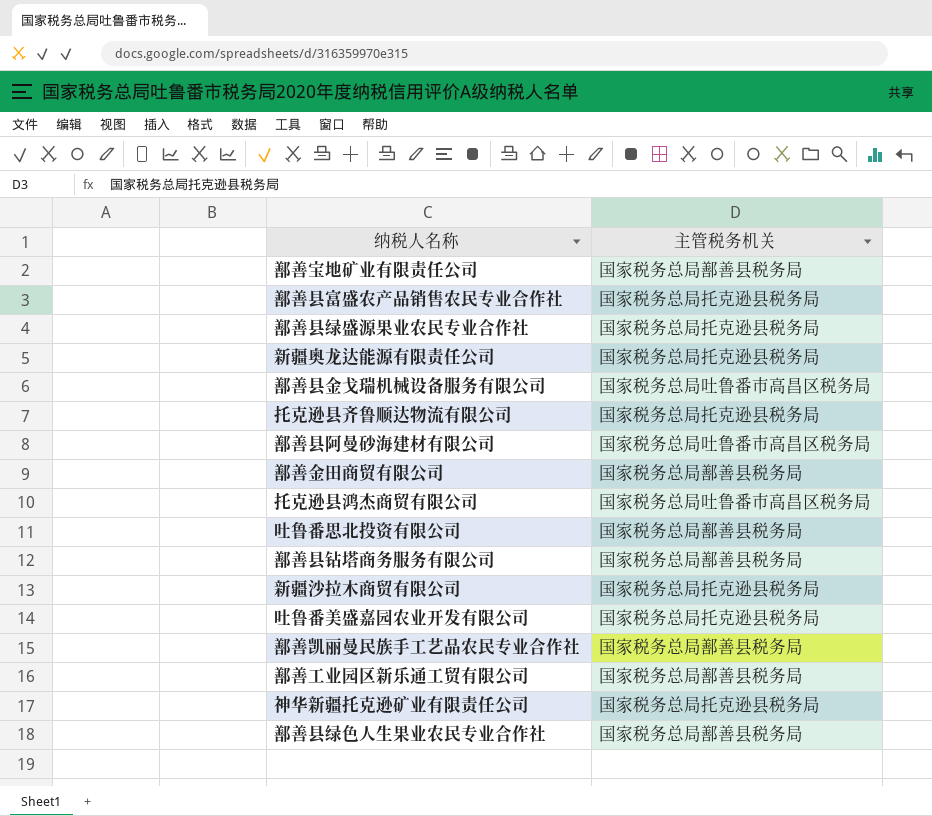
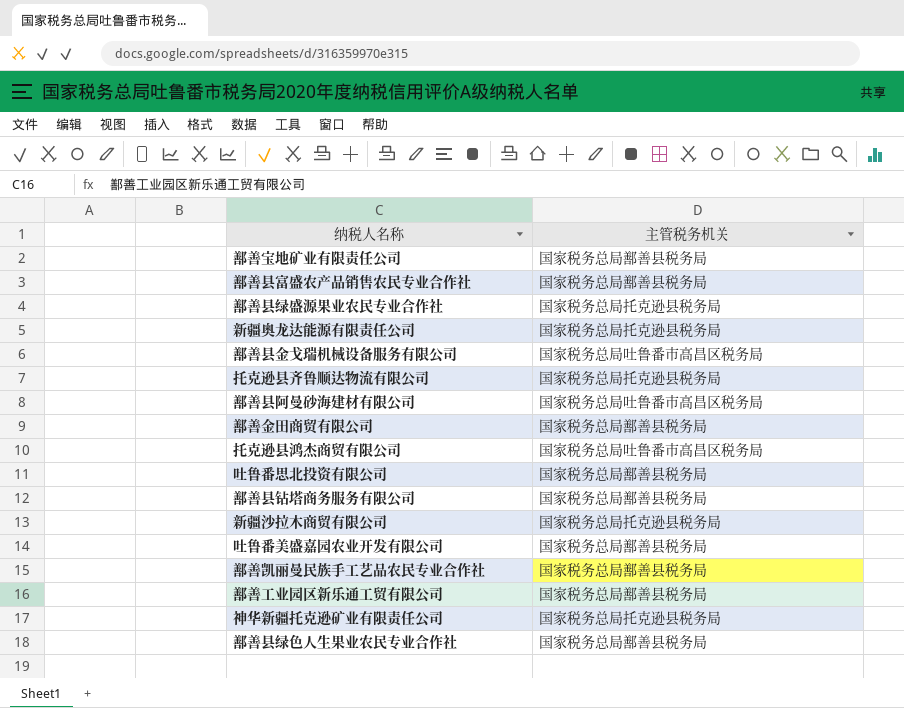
鄯善县富盛农产品销售农民专业合作社 | 主管税务机关: 国家税务总局托克逊县税务局 -> 国家税务总局鄯善县税务局
吐鲁番美盛嘉园农业开发有限公司 | 主管税务机关: 国家税务总局托克逊县税务局 -> 国家税务总局鄯善县税务局

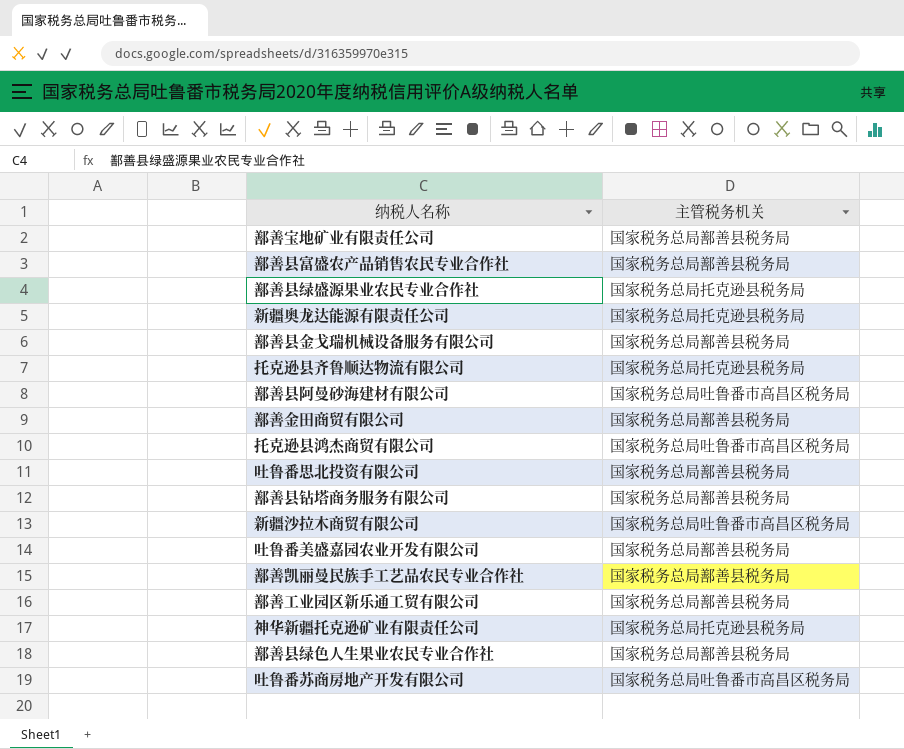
鄯善县金戈瑞机械设备服务有限公司 | 主管税务机关: 国家税务总局吐鲁番市高昌区税务局 -> 国家税务总局鄯善县税务局
新疆沙拉木商贸有限公司 | 主管税务机关: 国家税务总局托克逊县税务局 -> 国家税务总局吐鲁番市高昌区税务局
row 吐鲁番苏商房地产开发有限公司: none -> 国家税务总局吐鲁番市高昌区税务局

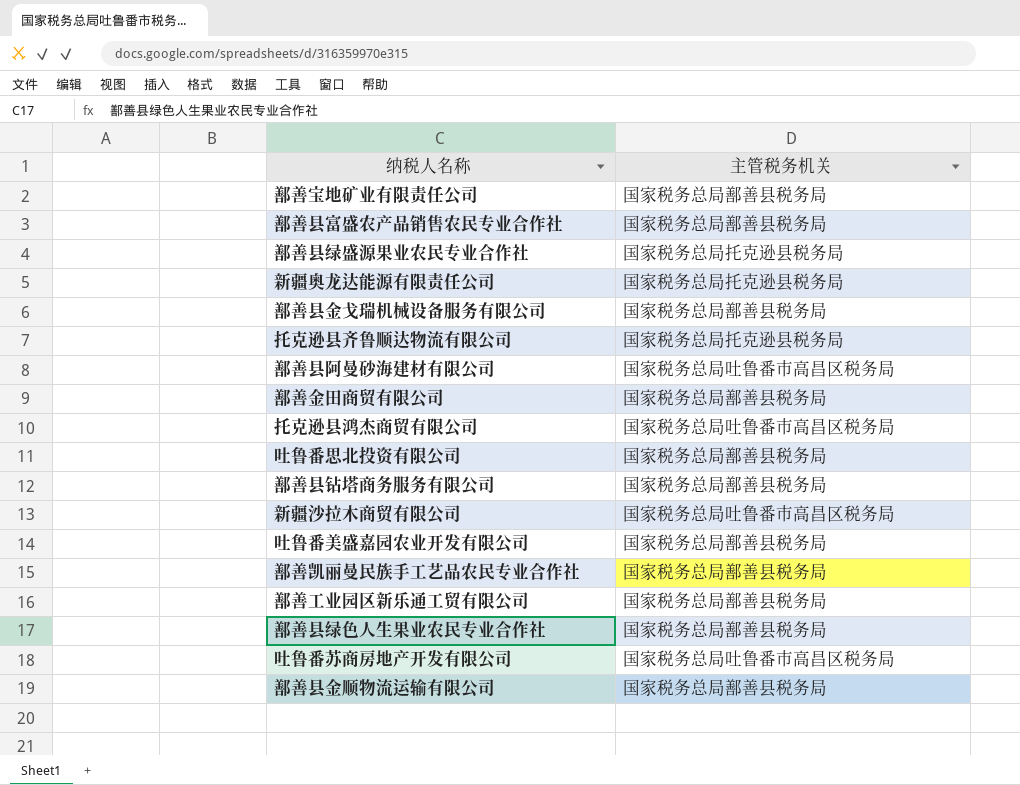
row 神华新疆托克逊矿业有限责任公司: 国家税务总局托克逊县税务局 -> none
row 鄯善县金顺物流运输有限公司: none -> 国家税务总局鄯善县税务局

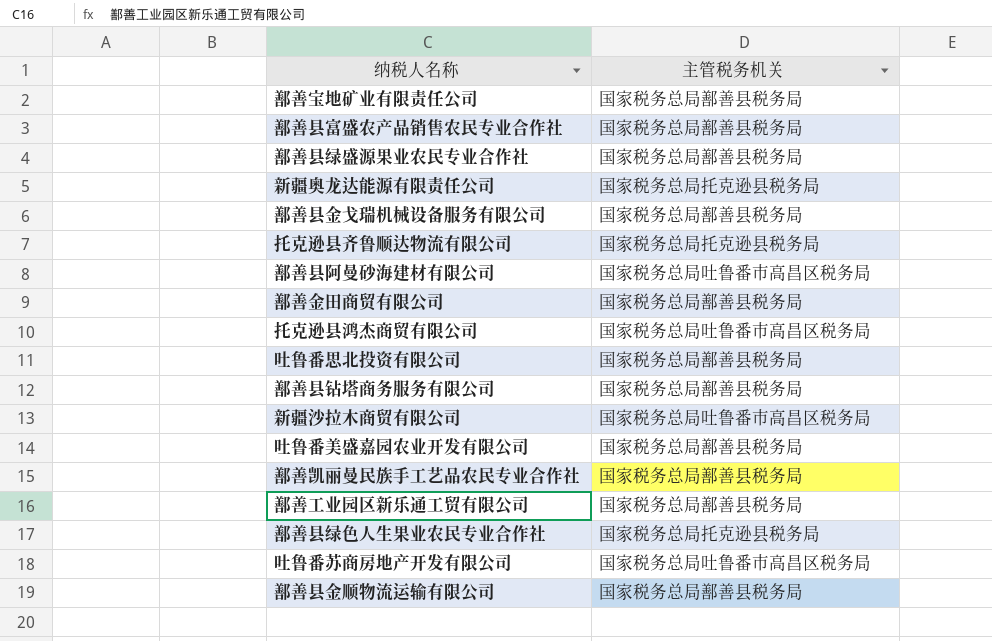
鄯善县绿盛源果业农民专业合作社 | 主管税务机关: 国家税务总局托克逊县税务局 -> 国家税务总局鄯善县税务局
鄯善县绿色人生果业农民专业合作社 | 主管税务机关: 国家税务总局鄯善县税务局 -> 国家税务总局托克逊县税务局

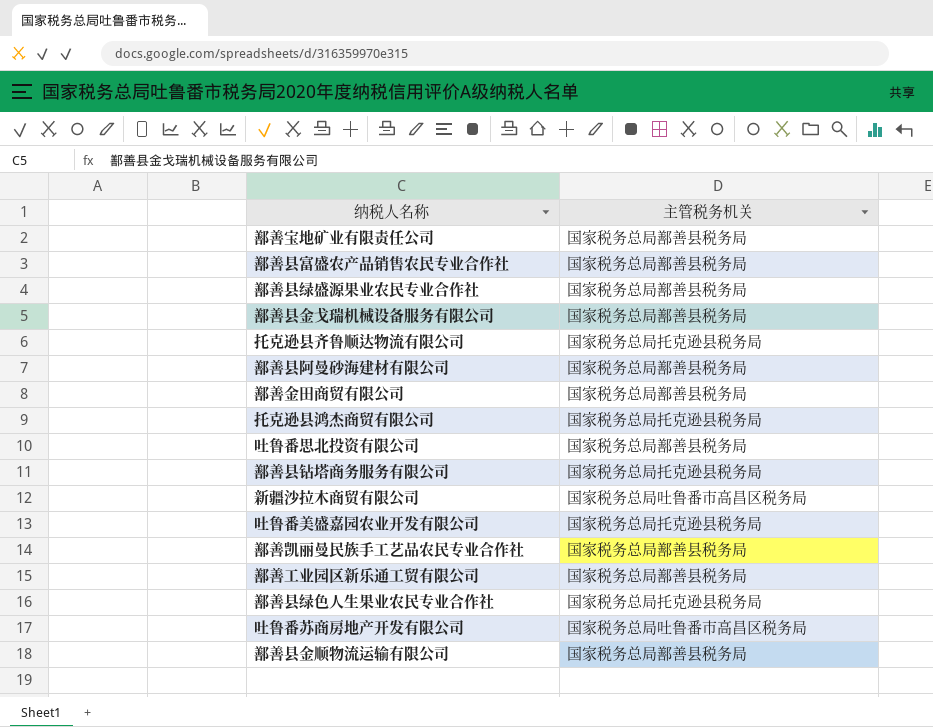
row 新疆奥龙达能源有限责任公司: 国家税务总局托克逊县税务局 -> none
鄯善县阿曼砂海建材有限公司 | 主管税务机关: 国家税务总局吐鲁番市高昌区税务局 -> 国家税务总局鄯善县税务局
托克逊县鸿杰商贸有限公司 | 主管税务机关: 国家税务总局吐鲁番市高昌区税务局 -> 国家税务总局托克逊县税务局
鄯善县钻塔商务服务有限公司 | 主管税务机关: 国家税务总局鄯善县税务局 -> 国家税务总局托克逊县税务局
吐鲁番美盛嘉园农业开发有限公司 | 主管税务机关: 国家税务总局鄯善县税务局 -> 国家税务总局托克逊县税务局

